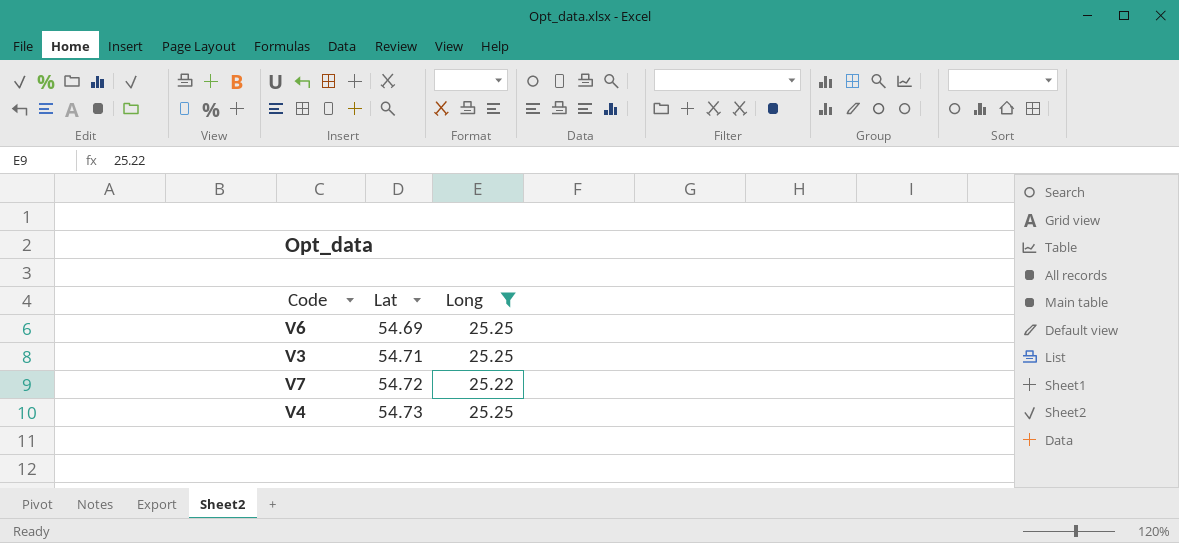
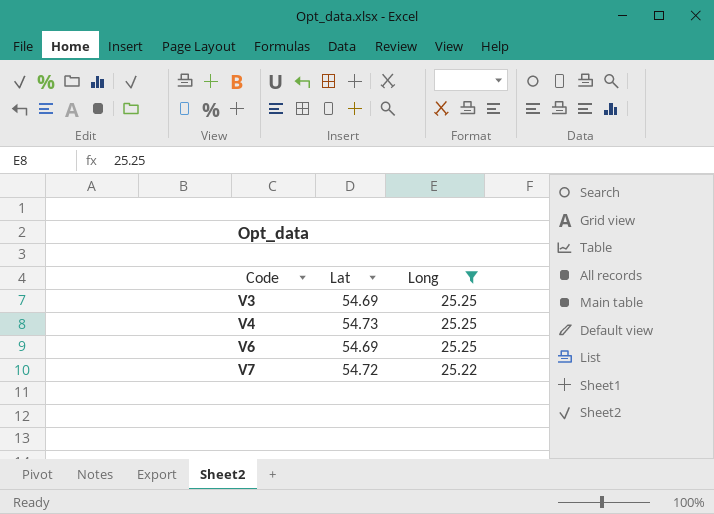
row order: Lat ascending -> Code ascending
V3 | Lat: 54.71 -> 54.69

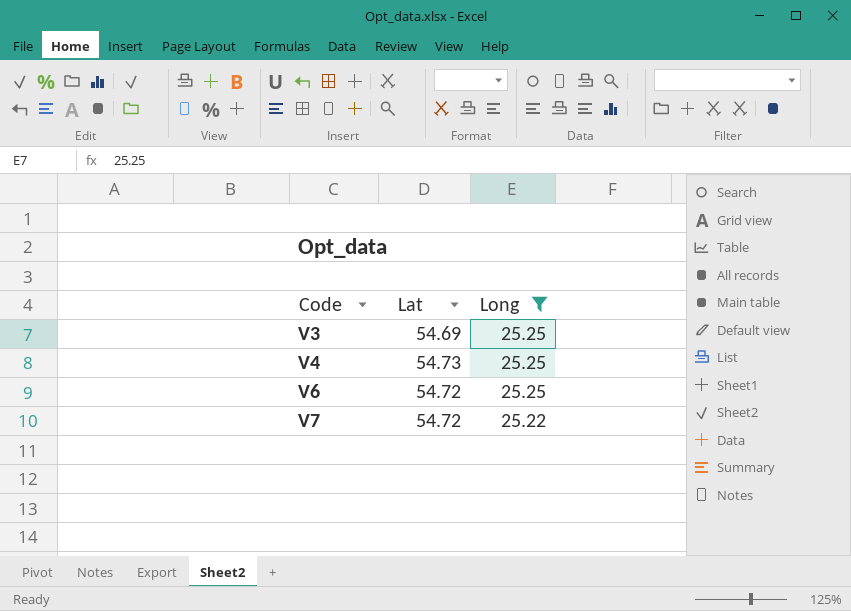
V6 | Lat: 54.69 -> 54.72

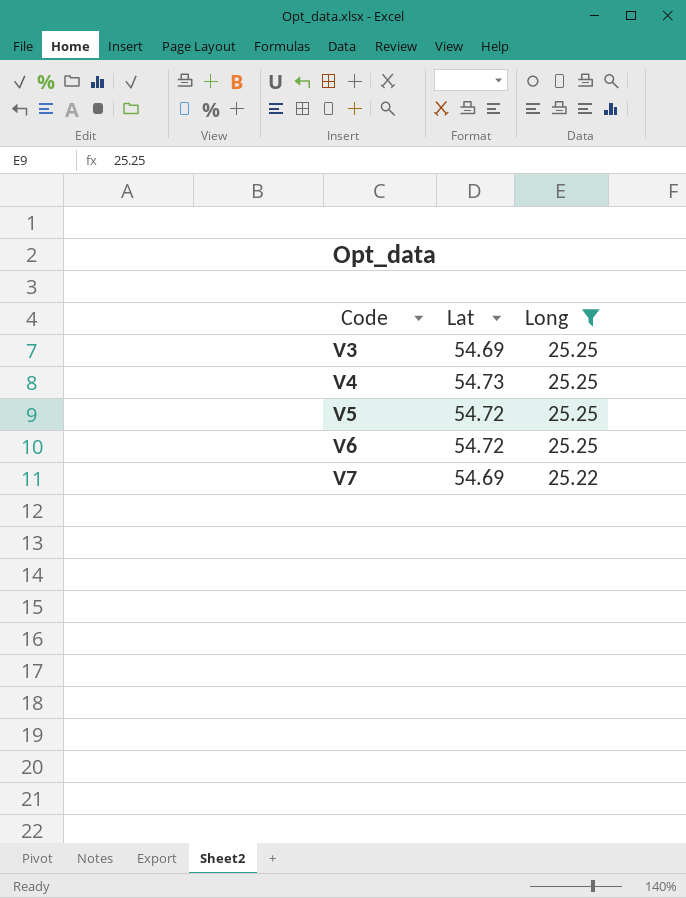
row V5: none -> 54.72 | 25.25
V7 | Lat: 54.72 -> 54.69

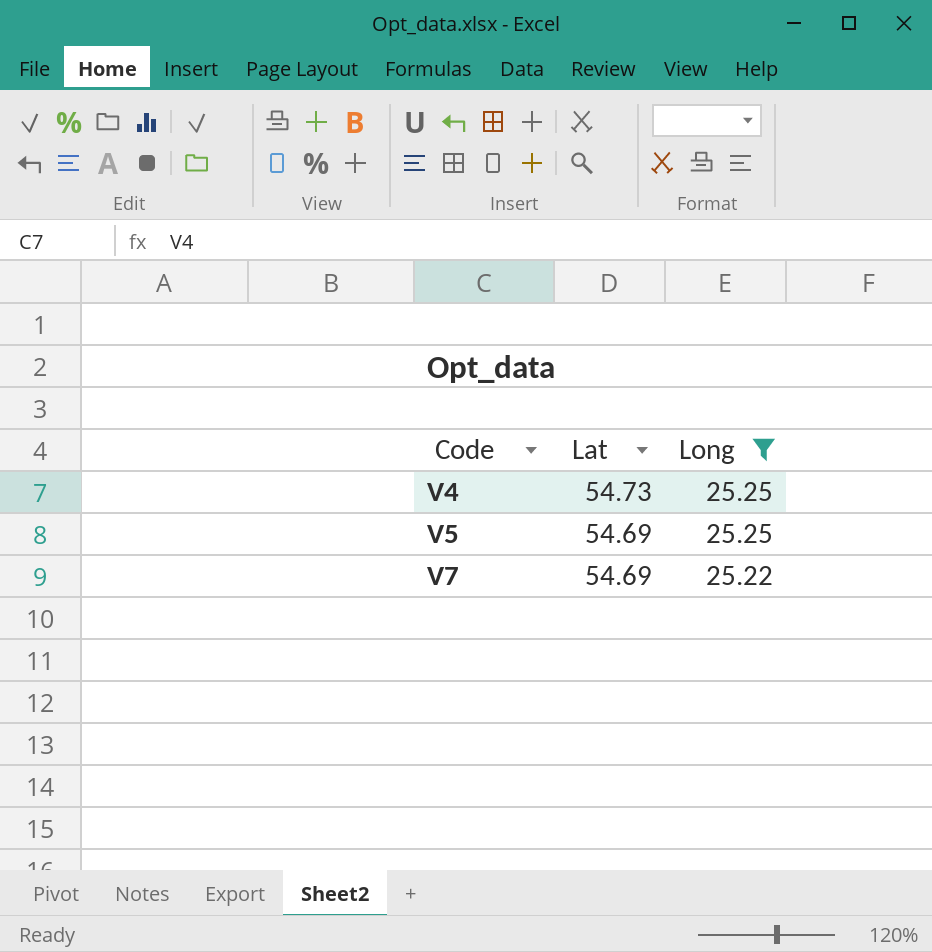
row V3: 54.69 | 25.25 -> none
row V6: 54.72 | 25.25 -> none
V5 | Lat: 54.72 -> 54.69

